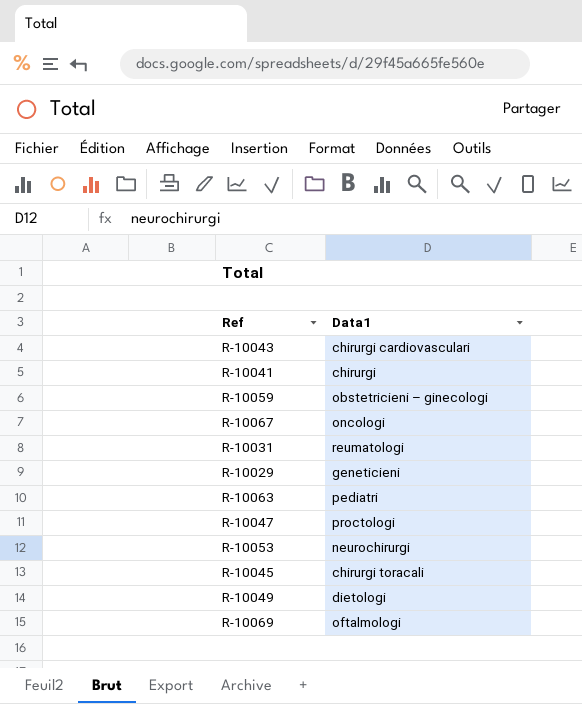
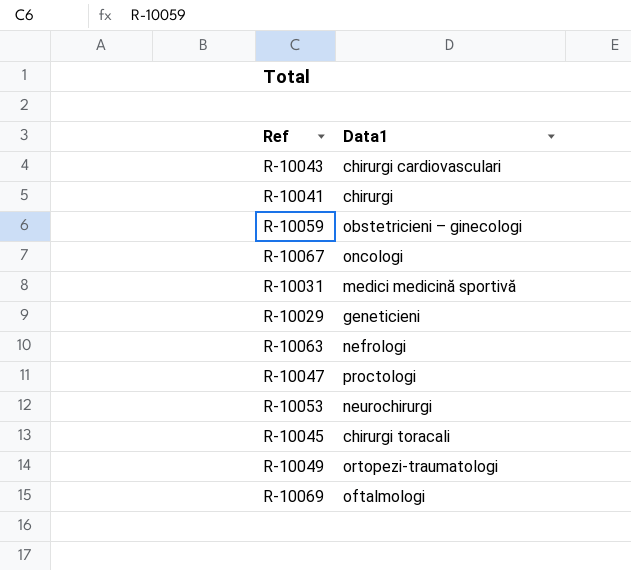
R-10031 | Data1: reumatologi -> medici medicină sportivă
R-10063 | Data1: pediatri -> nefrologi
R-10049 | Data1: dietologi -> ortopezi-traumatologi

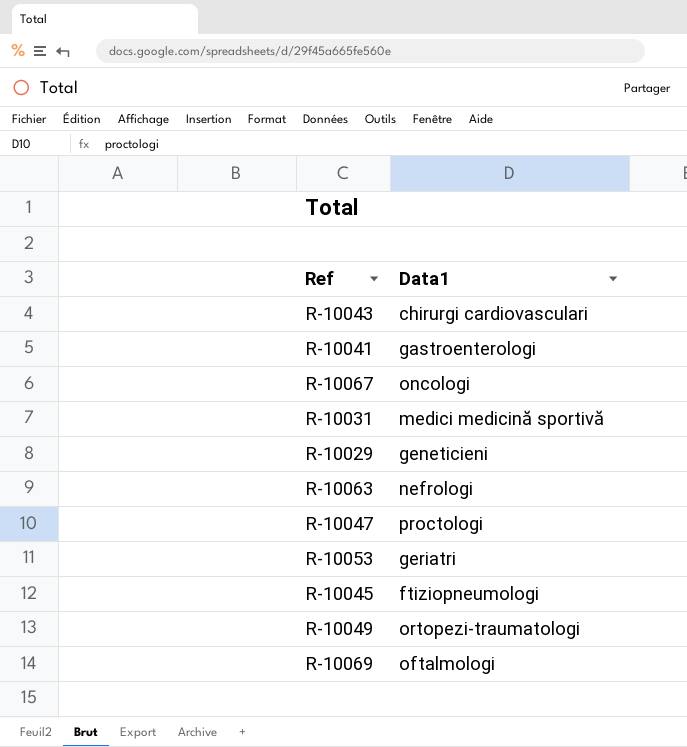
row R-10059: obstetricieni – ginecologi -> none
R-10041 | Data1: chirurgi -> gastroenterologi
R-10053 | Data1: neurochirurgi -> geriatri
R-10045 | Data1: chirurgi toracali -> ftiziopneumologi

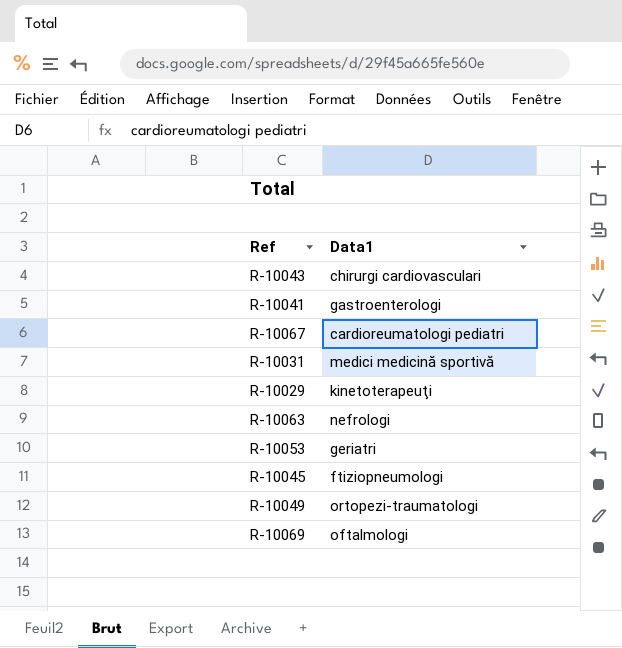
row R-10047: proctologi -> none
R-10067 | Data1: oncologi -> cardioreumatologi pediatri
R-10029 | Data1: geneticieni -> kinetoterapeuţi

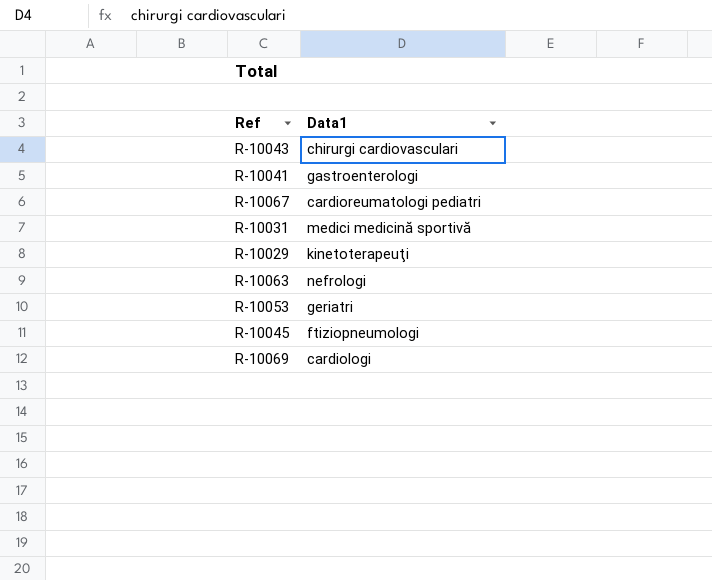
row R-10049: ortopezi-traumatologi -> none
R-10069 | Data1: oftalmologi -> cardiologi

